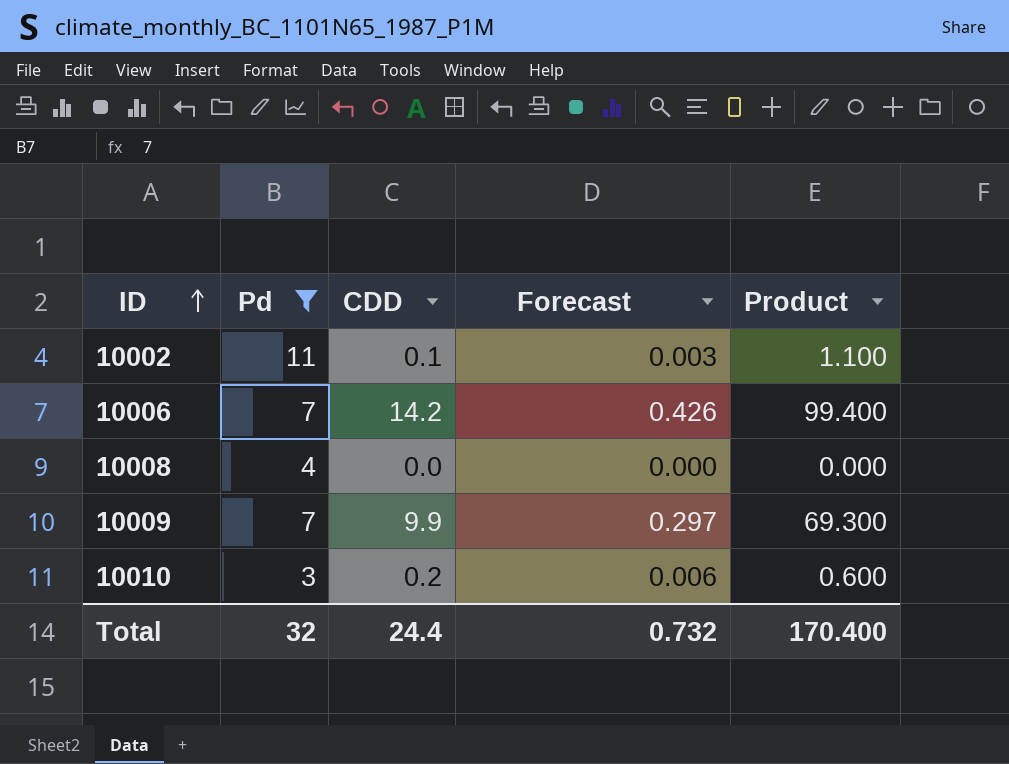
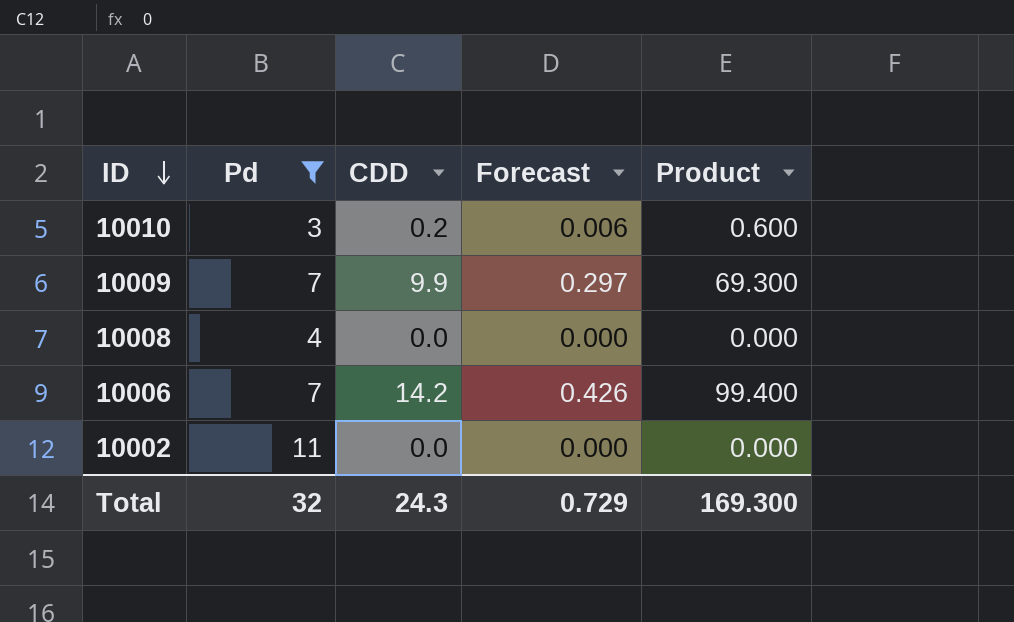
row order: ID ascending -> ID descending
10002 | CDD: 0.1 -> 0.0
10002 | Forecast: 0.003 -> 0.000
10002 | Product: 1.100 -> 0.000
Total | CDD: 24.4 -> 24.3
Total | Forecast: 0.732 -> 0.729
Total | Product: 170.400 -> 169.300

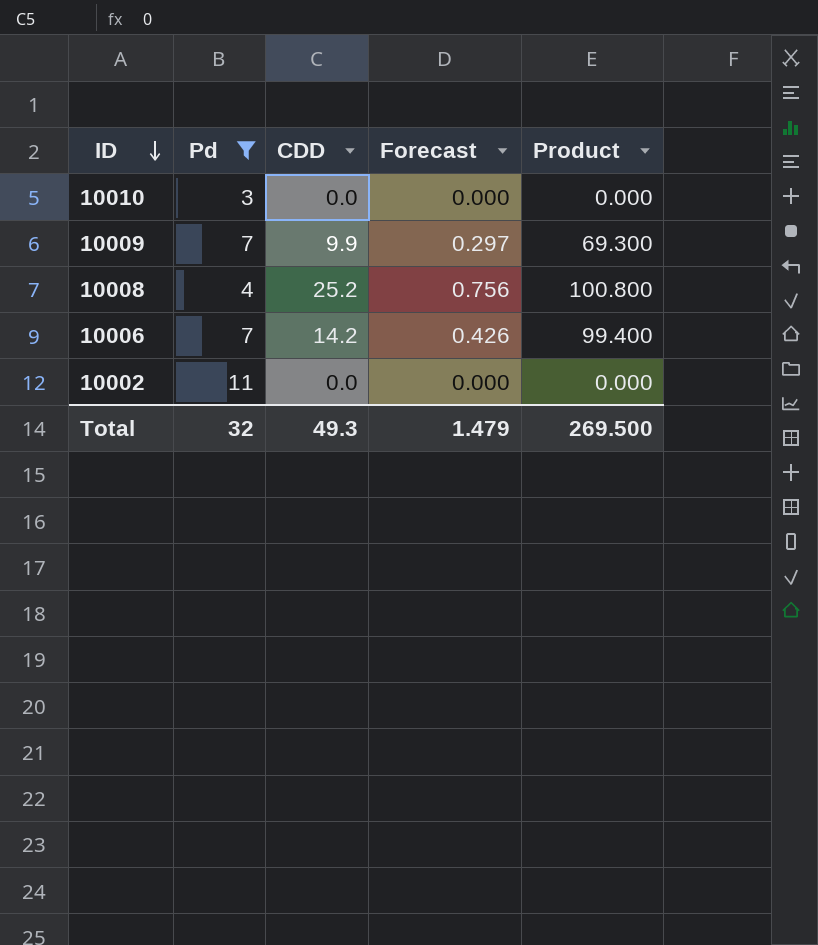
10010 | CDD: 0.2 -> 0.0
10010 | Forecast: 0.006 -> 0.000
10010 | Product: 0.600 -> 0.000
10008 | CDD: 0.0 -> 25.2
10008 | Forecast: 0.000 -> 0.756
10008 | Product: 0.000 -> 100.800
Total | CDD: 24.3 -> 49.3
Total | Forecast: 0.729 -> 1.479
Total | Product: 169.300 -> 269.500

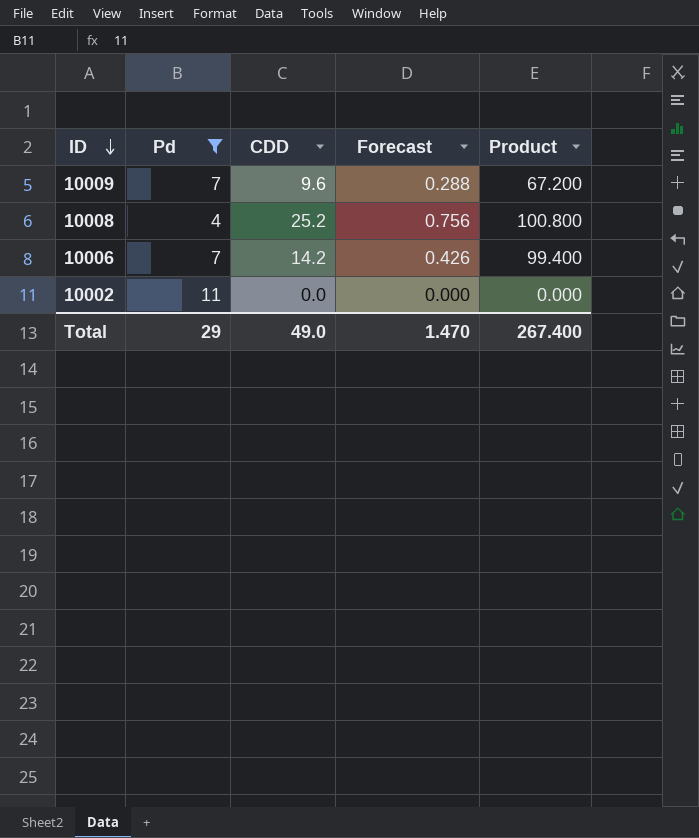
row 10010: 3 | 0.0 | 0.000 | 0.000 -> none
10009 | CDD: 9.9 -> 9.6
10009 | Forecast: 0.297 -> 0.288
10009 | Product: 69.300 -> 67.200
Total | Pd: 32 -> 29
Total | CDD: 49.3 -> 49.0
Total | Forecast: 1.479 -> 1.470
Total | Product: 269.500 -> 267.400

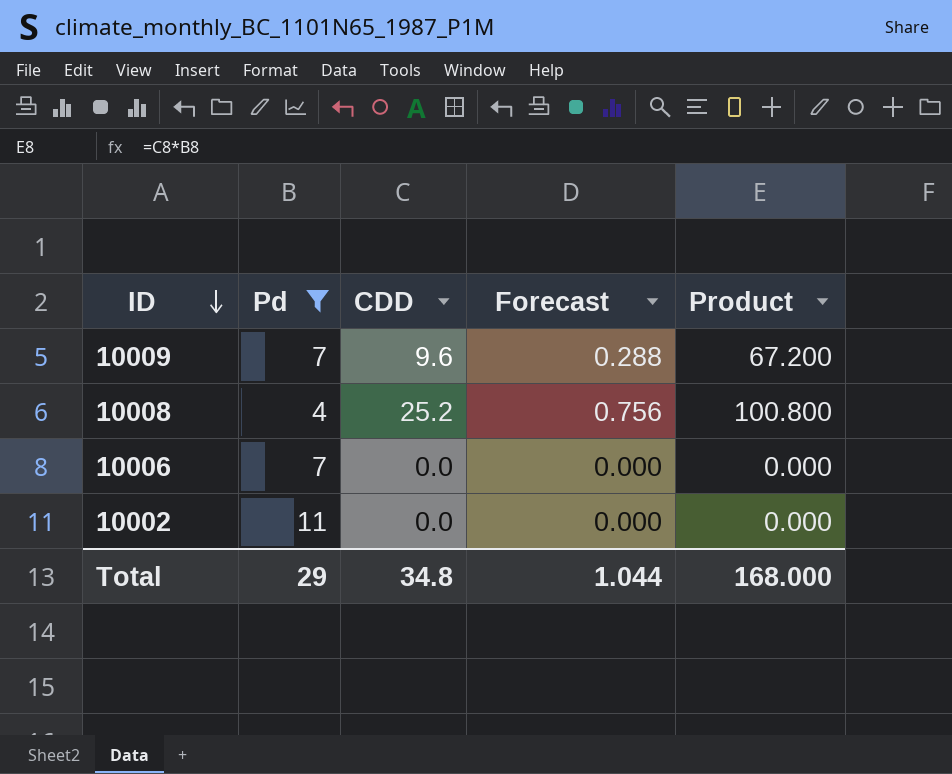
10006 | CDD: 14.2 -> 0.0
10006 | Forecast: 0.426 -> 0.000
10006 | Product: 99.400 -> 0.000
Total | CDD: 49.0 -> 34.8
Total | Forecast: 1.470 -> 1.044
Total | Product: 267.400 -> 168.000

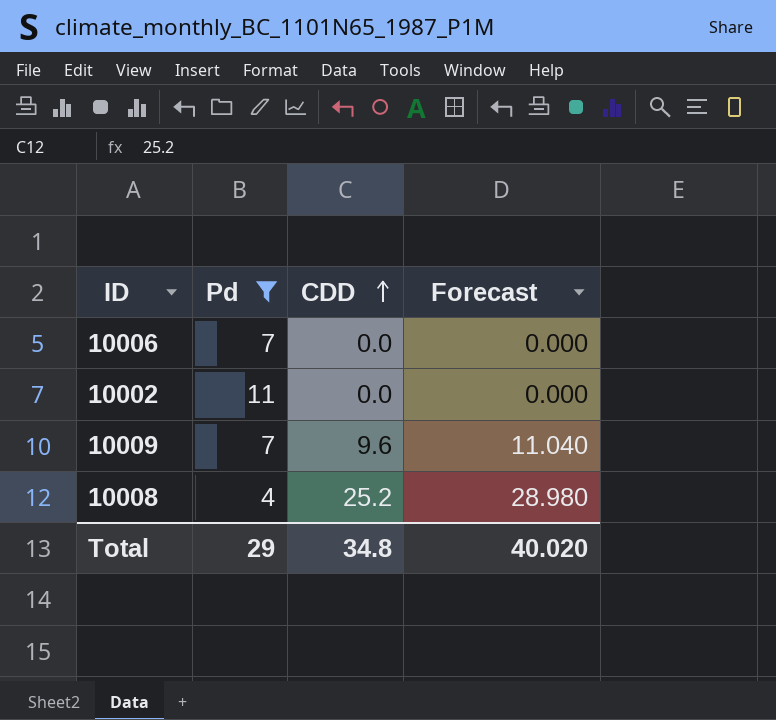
row order: ID descending -> CDD ascending
column Product | formula: [Pd] * [CDD] -> none
column Forecast | formula: [CDD] * 0.03 -> [CDD] * 1.15
Total | Forecast: 1.044 -> 40.020

